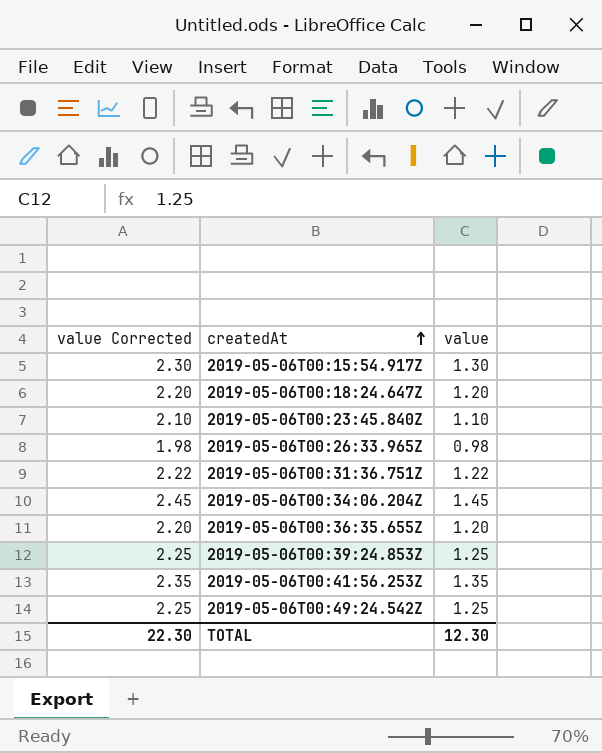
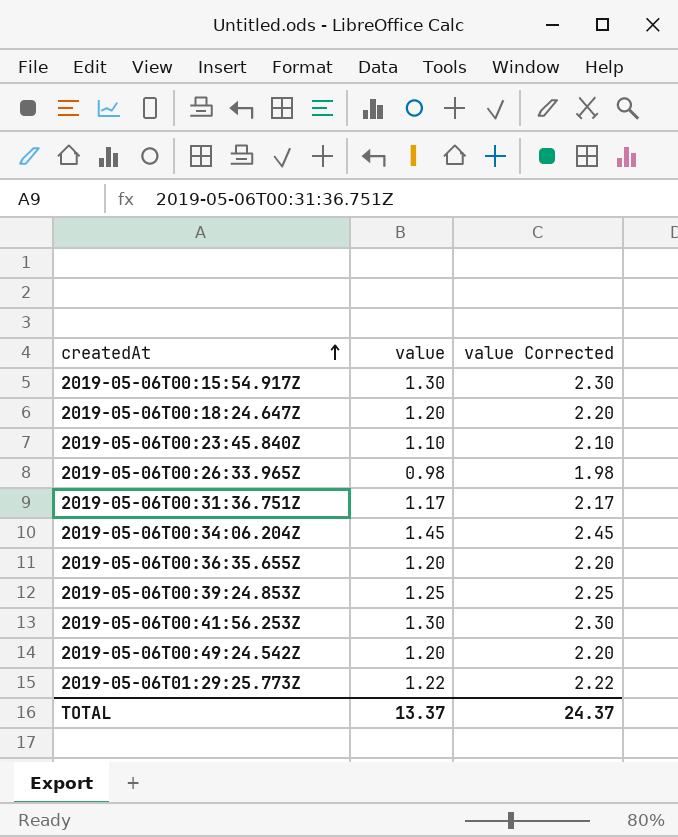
column value Corrected | position: 1 -> 3
2019-05-06T00:31:36.751Z | value: 1.22 -> 1.17
2019-05-06T00:31:36.751Z | value Corrected: 2.22 -> 2.17
2019-05-06T00:41:56.253Z | value: 1.35 -> 1.30
2019-05-06T00:41:56.253Z | value Corrected: 2.35 -> 2.30
2019-05-06T00:49:24.542Z | value: 1.25 -> 1.20
2019-05-06T00:49:24.542Z | value Corrected: 2.25 -> 2.20
row 2019-05-06T01:29:25.773Z: none -> 1.22 | 2.22
TOTAL | value: 12.30 -> 13.37
TOTAL | value Corrected: 22.30 -> 24.37

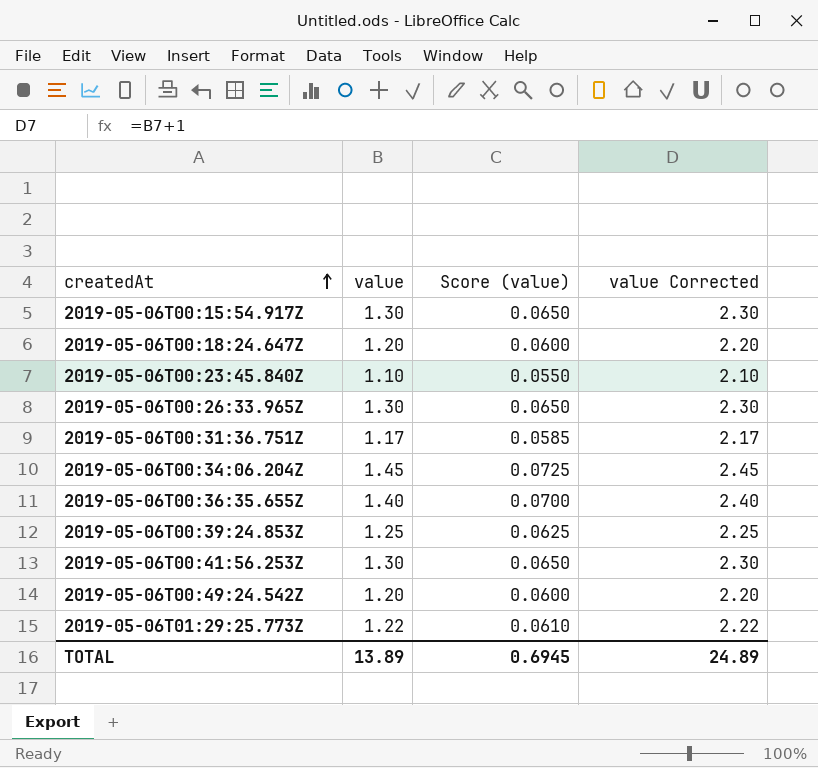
column Score (value) | formula: none -> [value] * 0.05
2019-05-06T00:26:33.965Z | value: 0.98 -> 1.30
2019-05-06T00:26:33.965Z | value Corrected: 1.98 -> 2.30
2019-05-06T00:36:35.655Z | value: 1.20 -> 1.40
2019-05-06T00:36:35.655Z | value Corrected: 2.20 -> 2.40
TOTAL | value: 13.37 -> 13.89
TOTAL | value Corrected: 24.37 -> 24.89

